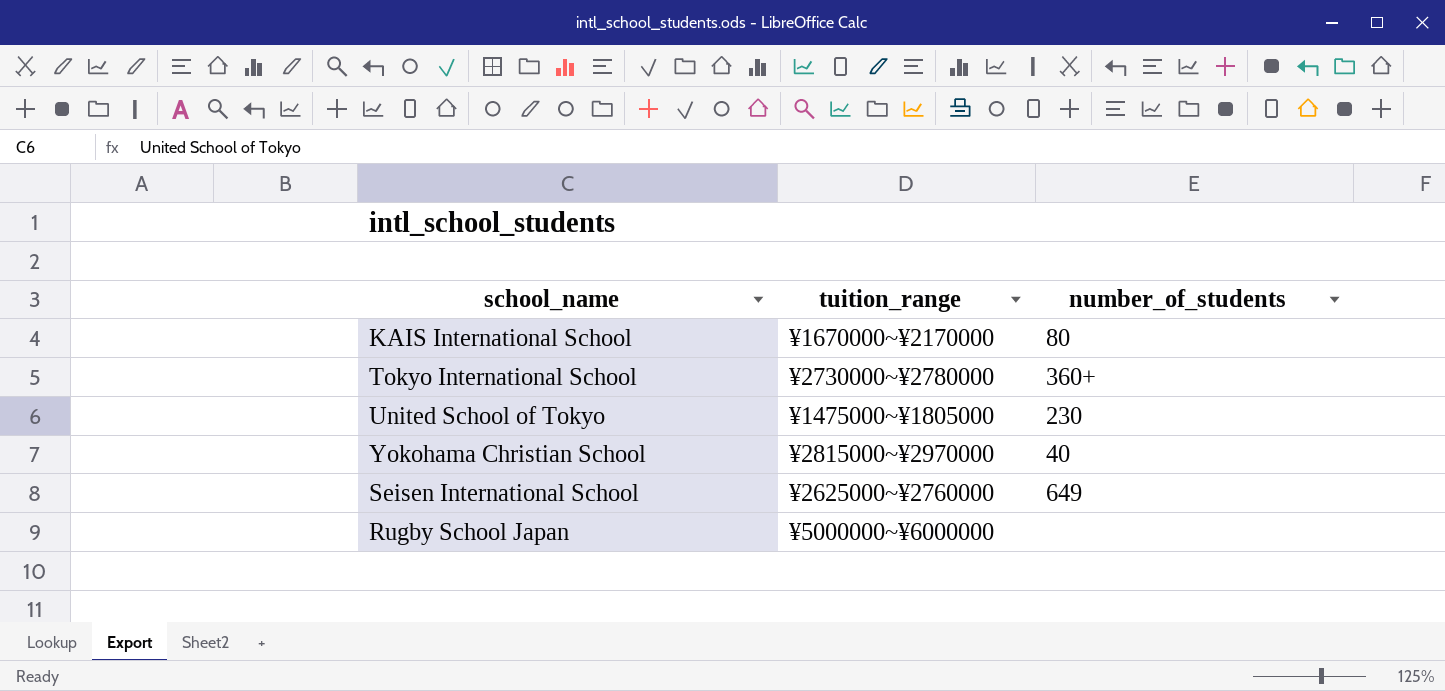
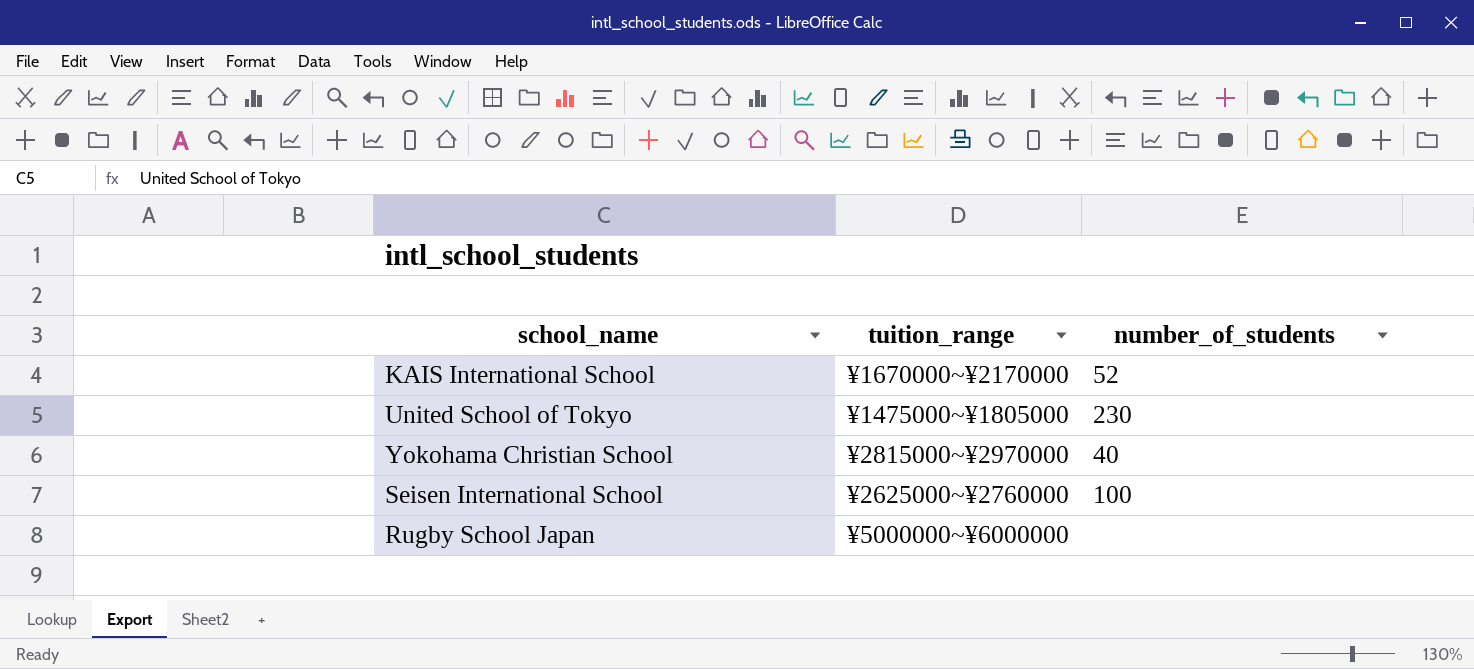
row Tokyo International School: ¥2730000~¥2780000 | 360+ -> none
KAIS International School | number_of_students: 80 -> 52
Seisen International School | number_of_students: 649 -> 100

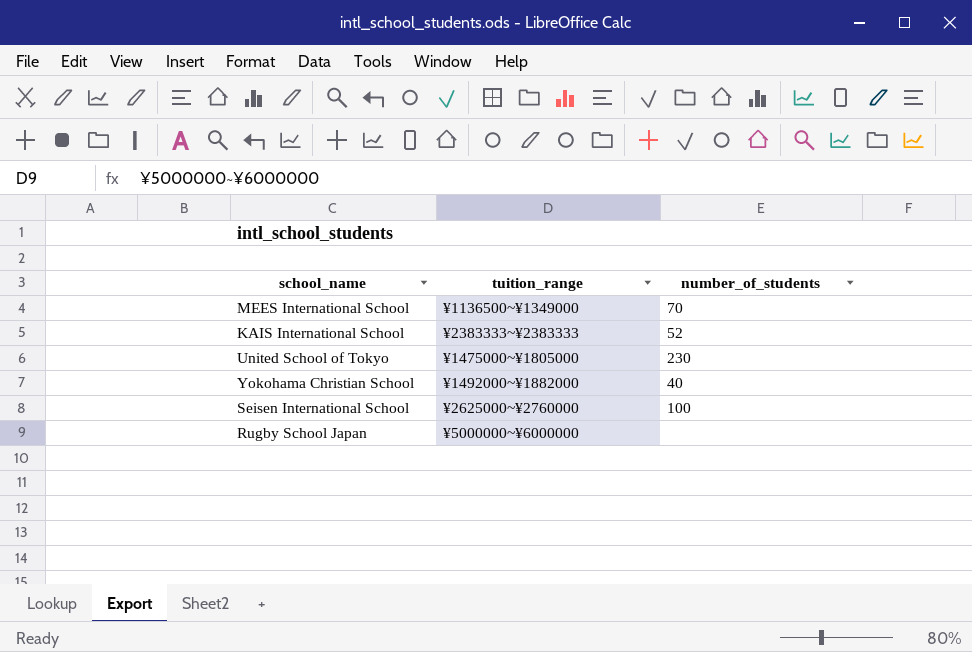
row MEES International School: none -> ¥1136500~¥1349000 | 70
KAIS International School | tuition_range: ¥1670000~¥2170000 -> ¥2383333~¥2383333
Yokohama Christian School | tuition_range: ¥2815000~¥2970000 -> ¥1492000~¥1882000

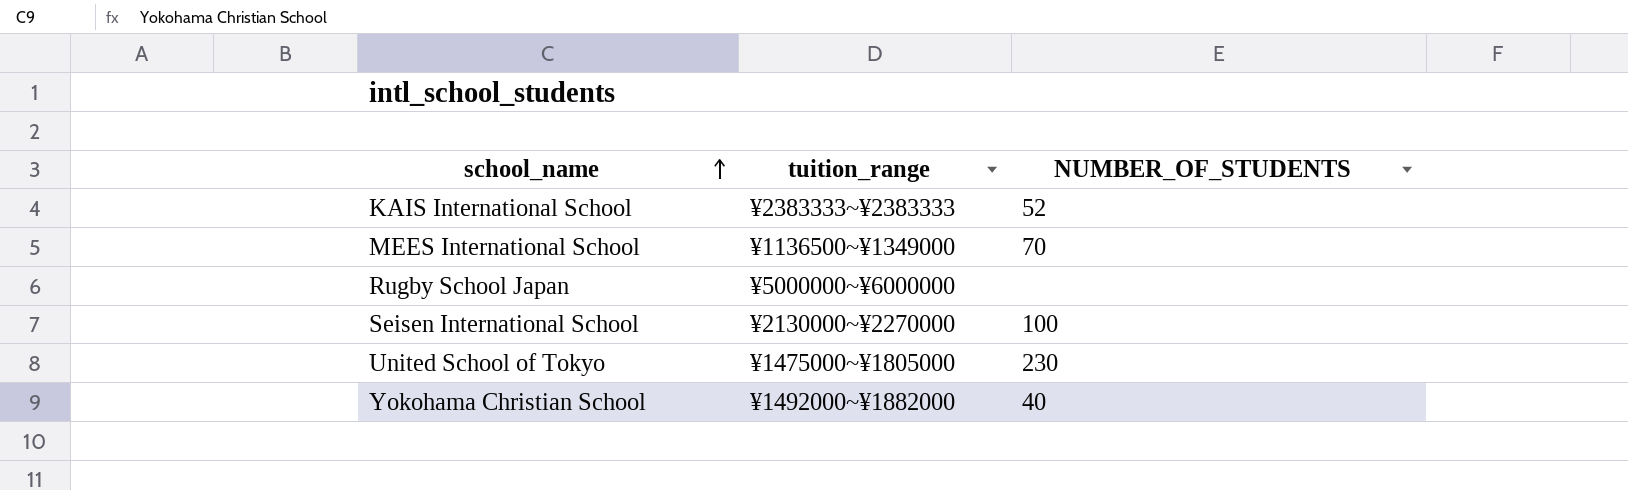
row order: none -> school_name ascending
column name: number_of_students -> NUMBER_OF_STUDENTS
Seisen International School | tuition_range: ¥2625000~¥2760000 -> ¥2130000~¥2270000

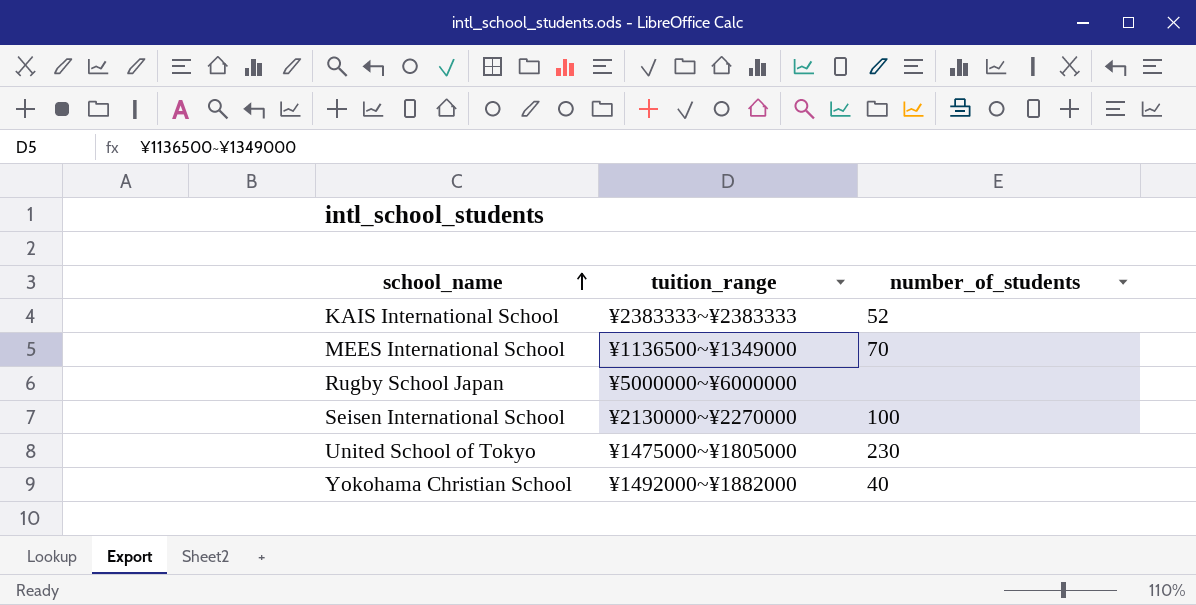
column name: NUMBER_OF_STUDENTS -> number_of_students

